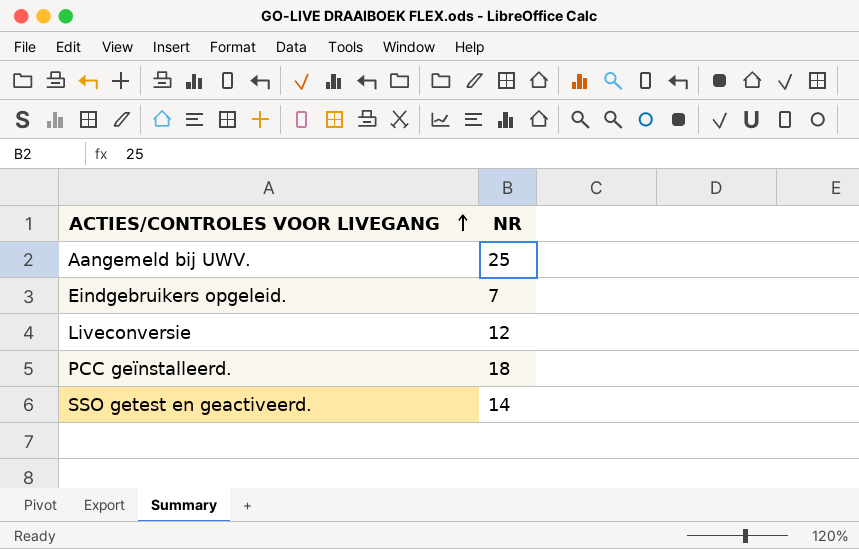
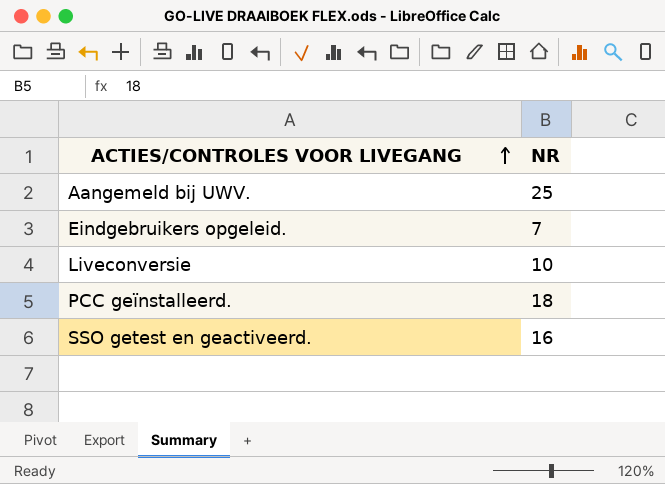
Liveconversie | NR: 12 -> 10
SSO getest en geactiveerd. | NR: 14 -> 16

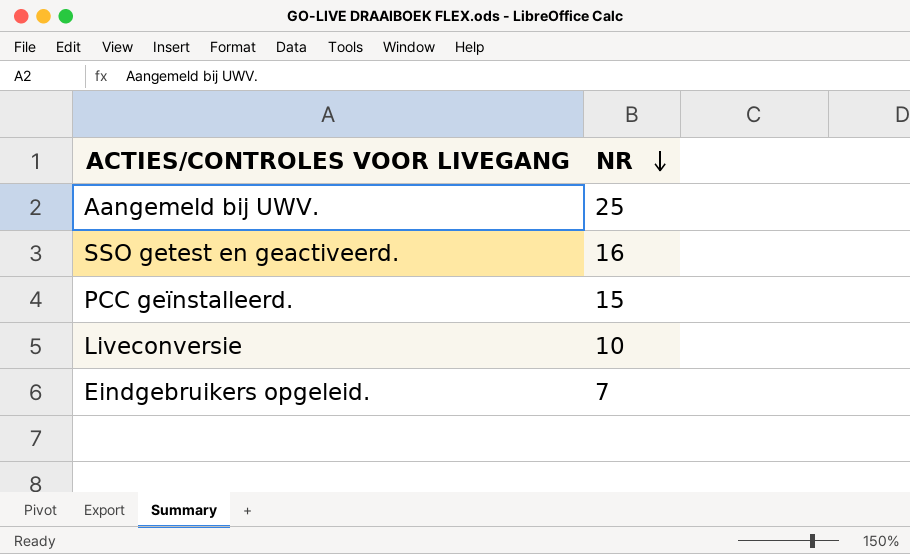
row order: ACTIES/CONTROLES VOOR LIVEGANG ascending -> NR descending
PCC geïnstalleerd. | NR: 18 -> 15

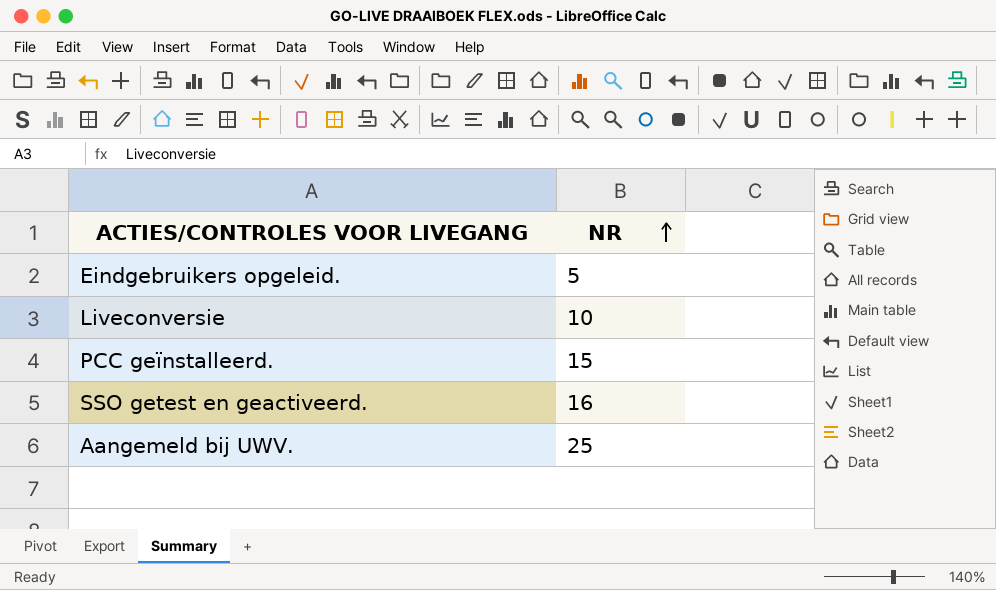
row order: NR descending -> NR ascending
Eindgebruikers opgeleid. | NR: 7 -> 5

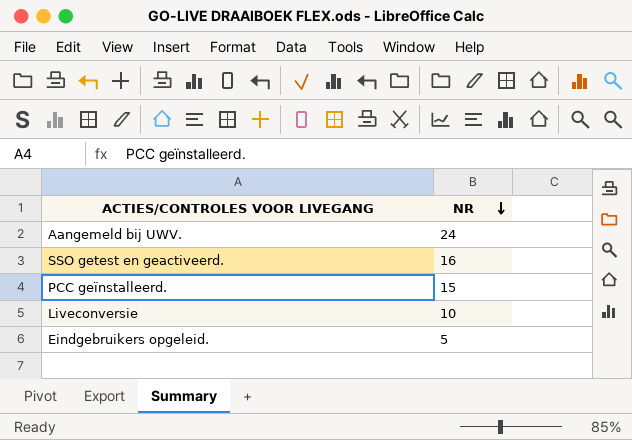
row order: NR ascending -> NR descending
Aangemeld bij UWV. | NR: 25 -> 24

